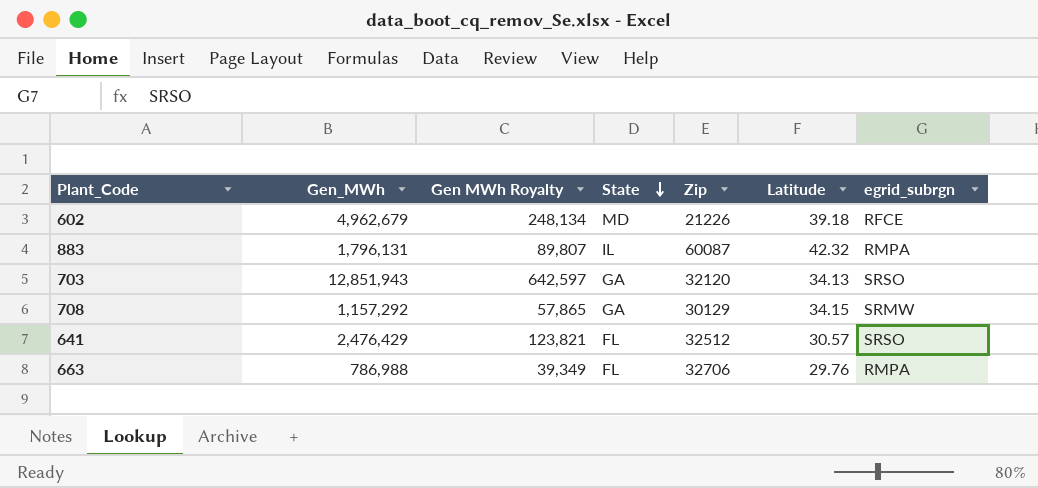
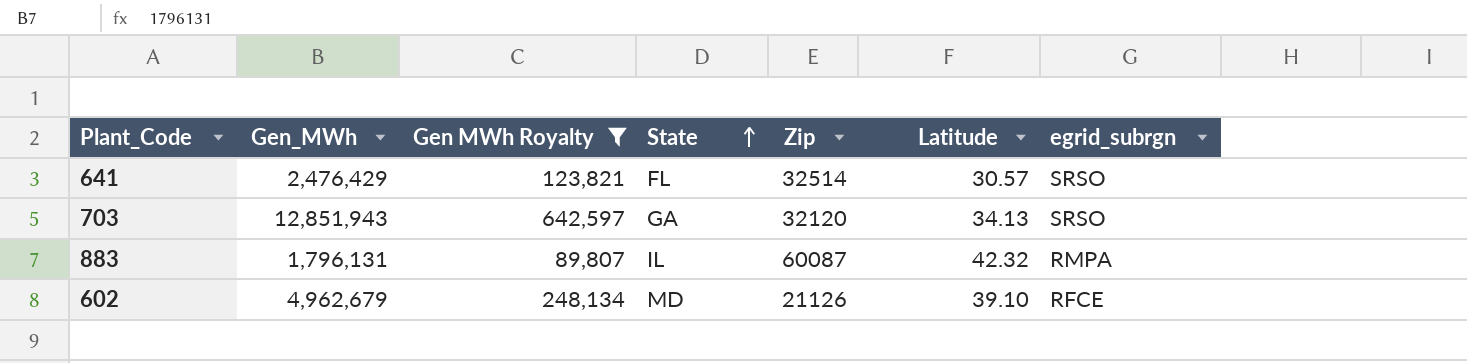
filter: none -> Gen MWh Royalty >= 89,807
row order: State descending -> State ascending
641 | Zip: 32512 -> 32514
602 | Zip: 21226 -> 21126
602 | Latitude: 39.18 -> 39.10

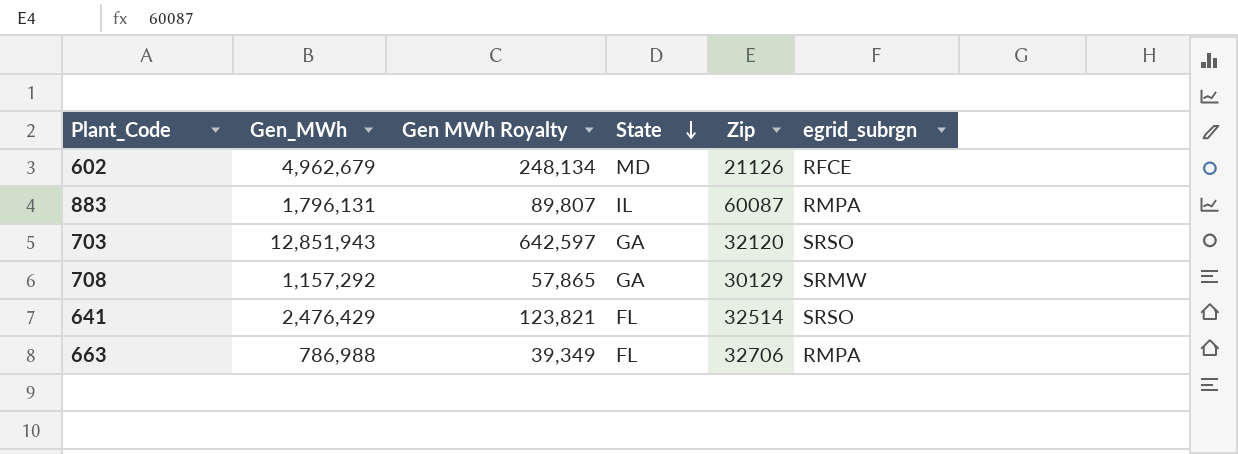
filter: Gen MWh Royalty >= 89,807 -> none
row order: State ascending -> State descending
column Latitude | position: 6 -> none

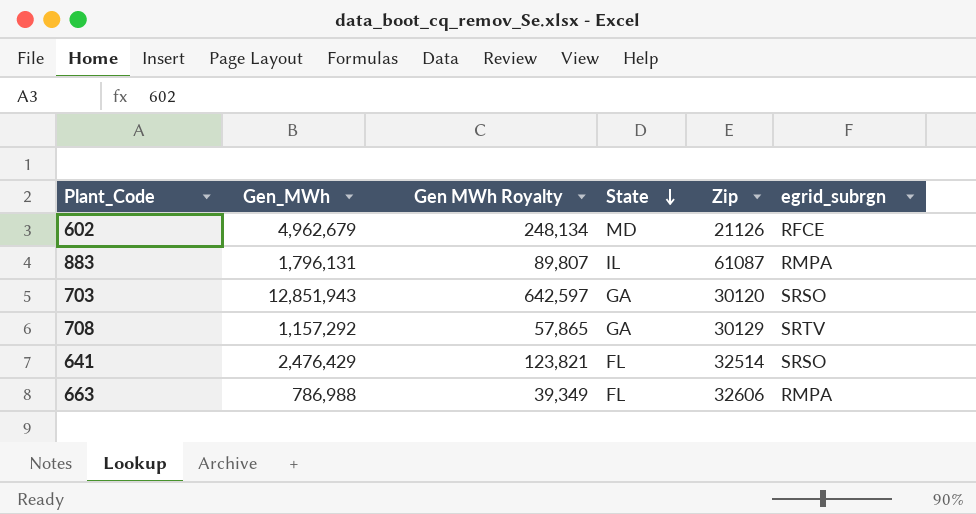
883 | Zip: 60087 -> 61087
703 | Zip: 32120 -> 30120
708 | egrid_subrgn: SRMW -> SRTV
663 | Zip: 32706 -> 32606

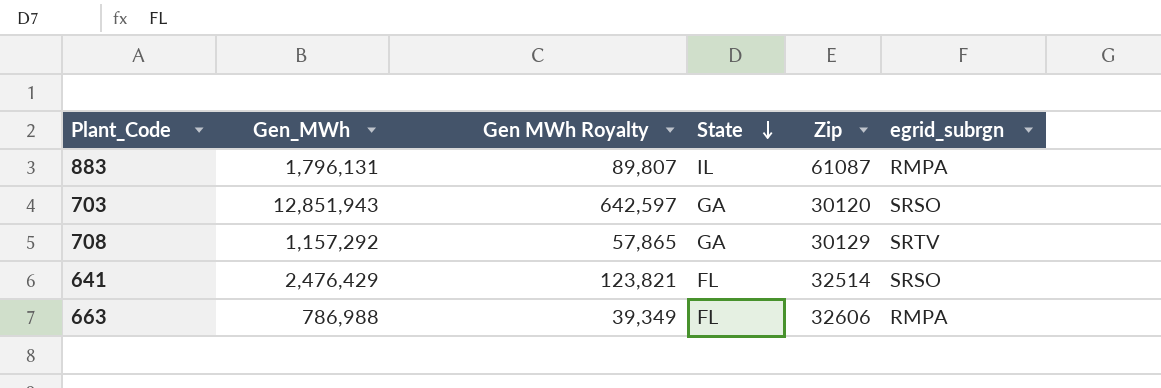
row 602: 4,962,679 | 248,134 | MD | 21126 | RFCE -> none

